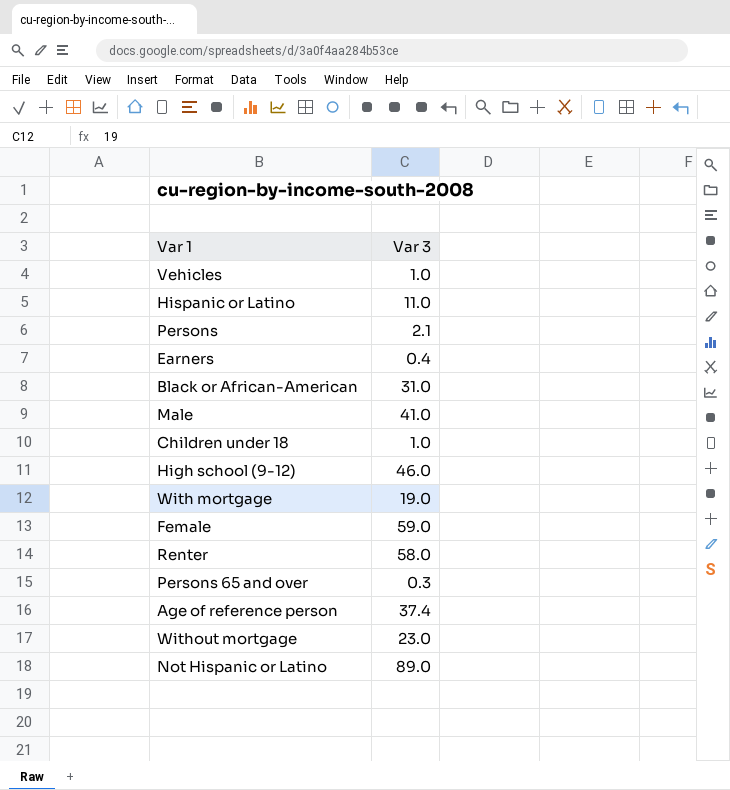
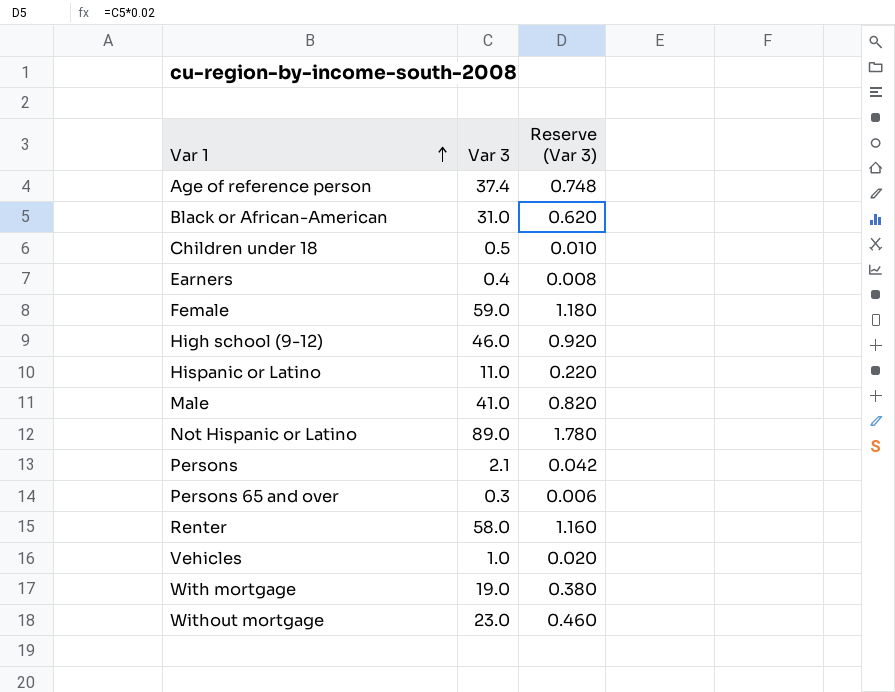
row order: none -> Var 1 ascending
column Reserve (Var 3) | formula: none -> [Var 3] * 0.02
Children under 18 | Var 3: 1.0 -> 0.5

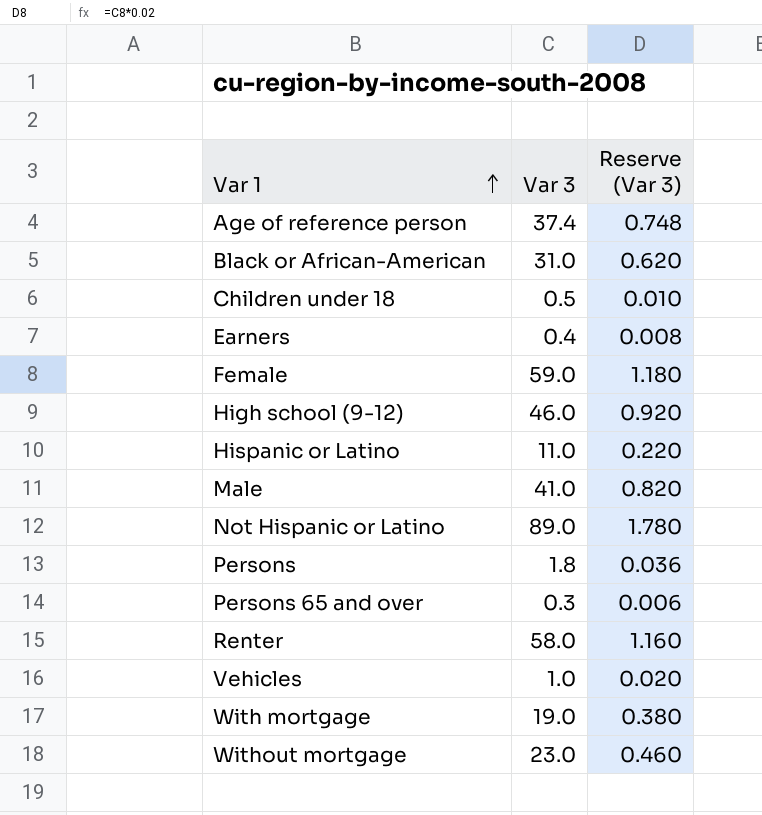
Persons | Var 3: 2.1 -> 1.8
Persons | Reserve (Var 3): 0.042 -> 0.036

